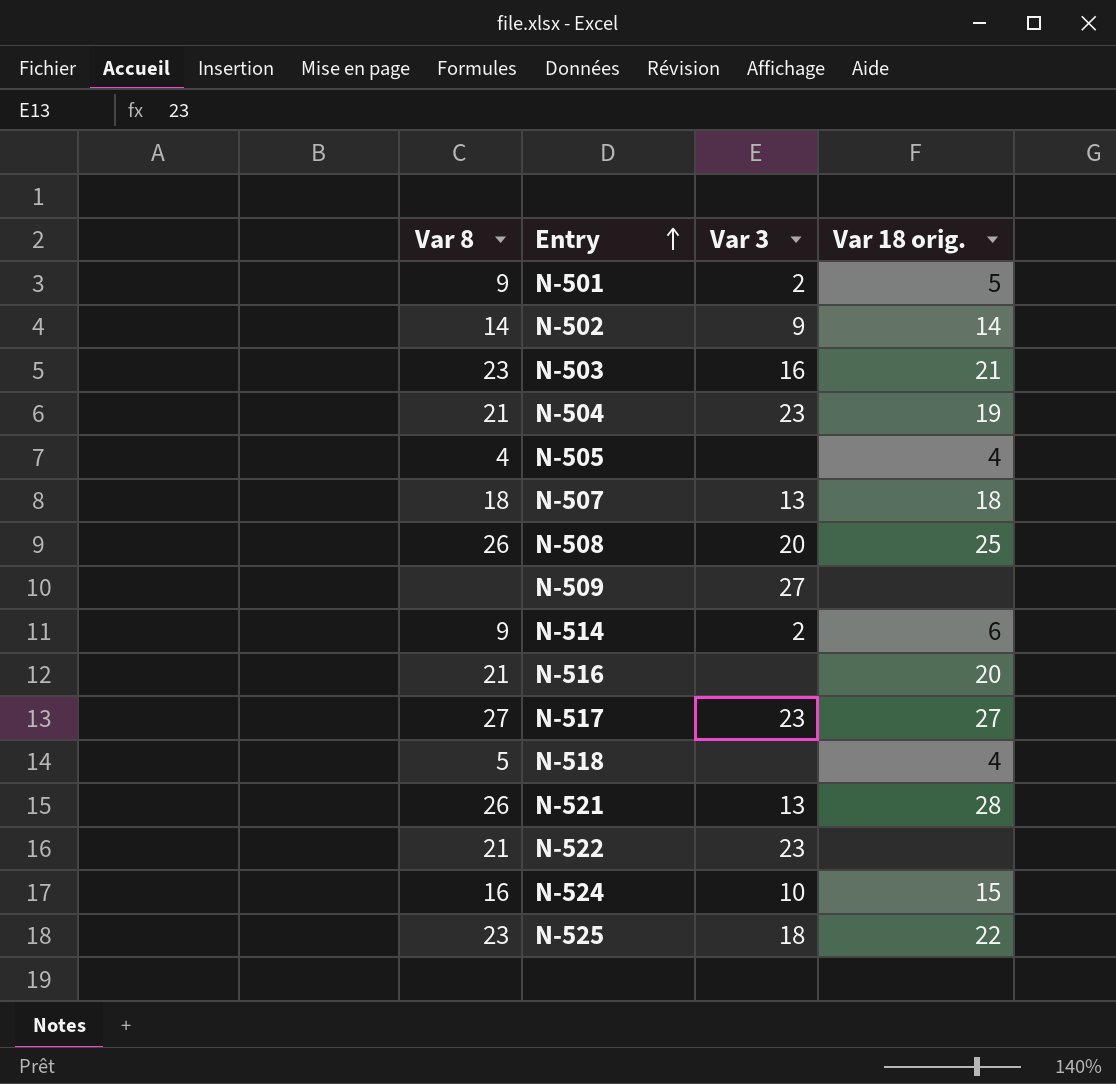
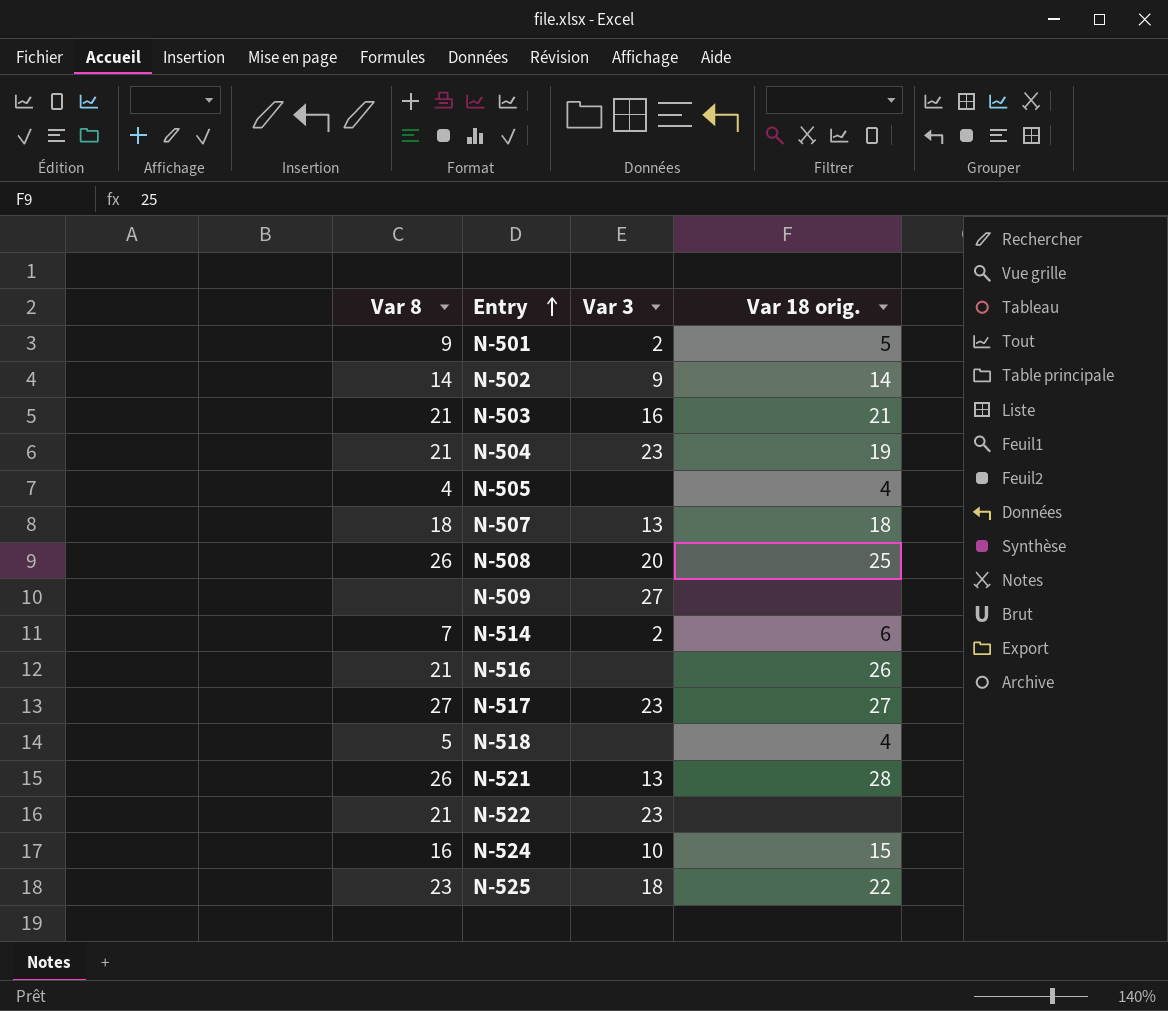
N-503 | Var 8: 23 -> 21
N-514 | Var 8: 9 -> 7
N-516 | Var 18 orig.: 20 -> 26

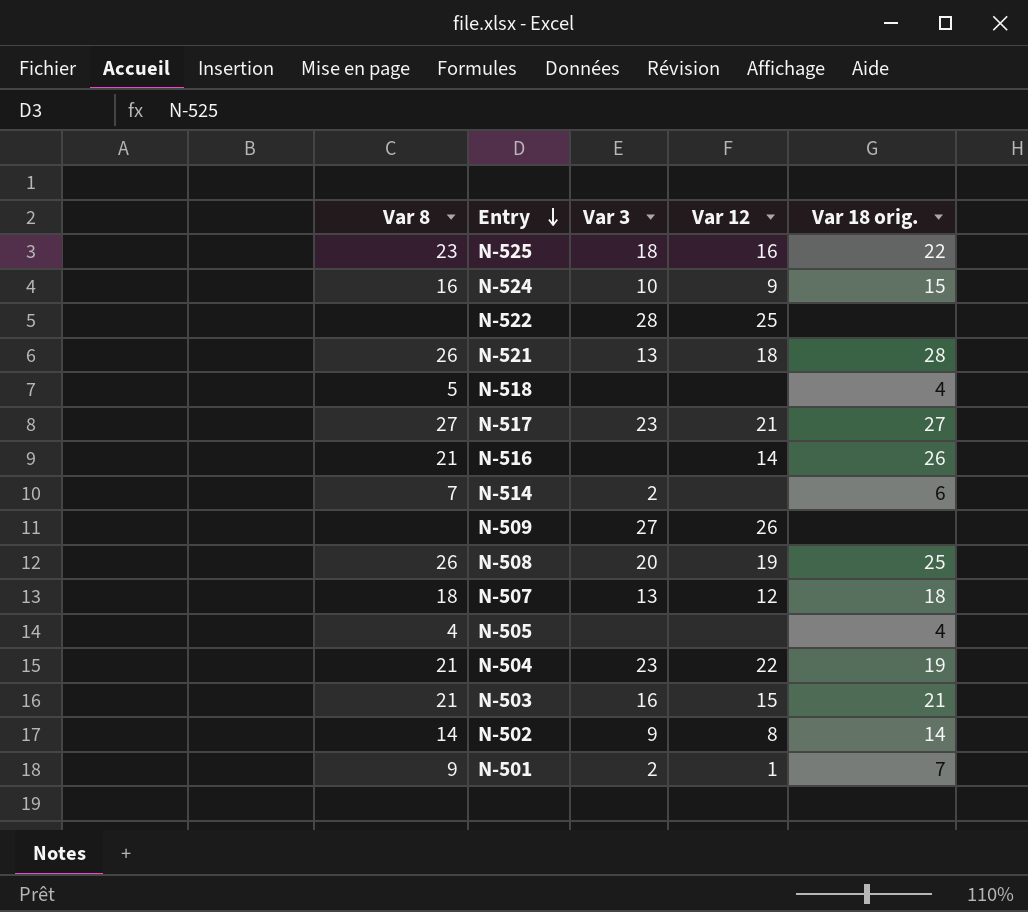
row order: Entry ascending -> Entry descending
column Var 12 | position: none -> 4
N-522 | Var 8: 21 -> none
N-522 | Var 3: 23 -> 28
N-501 | Var 18 orig.: 5 -> 7

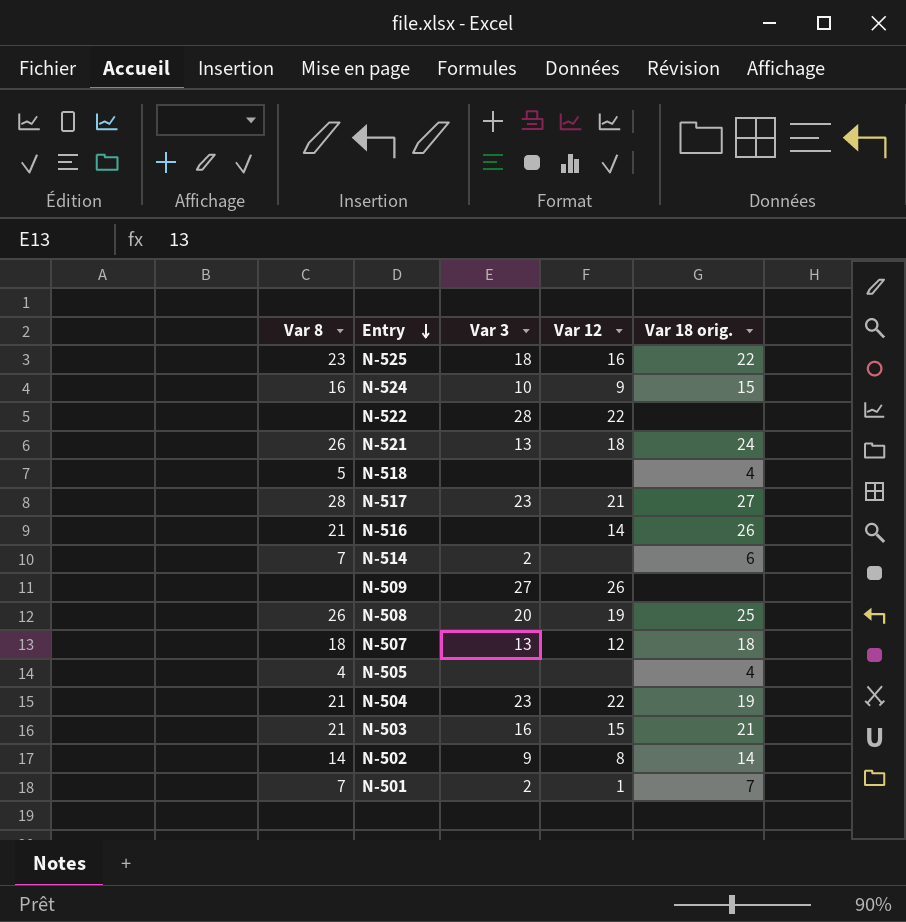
N-522 | Var 12: 25 -> 22
N-521 | Var 18 orig.: 28 -> 24
N-517 | Var 8: 27 -> 28
N-501 | Var 8: 9 -> 7

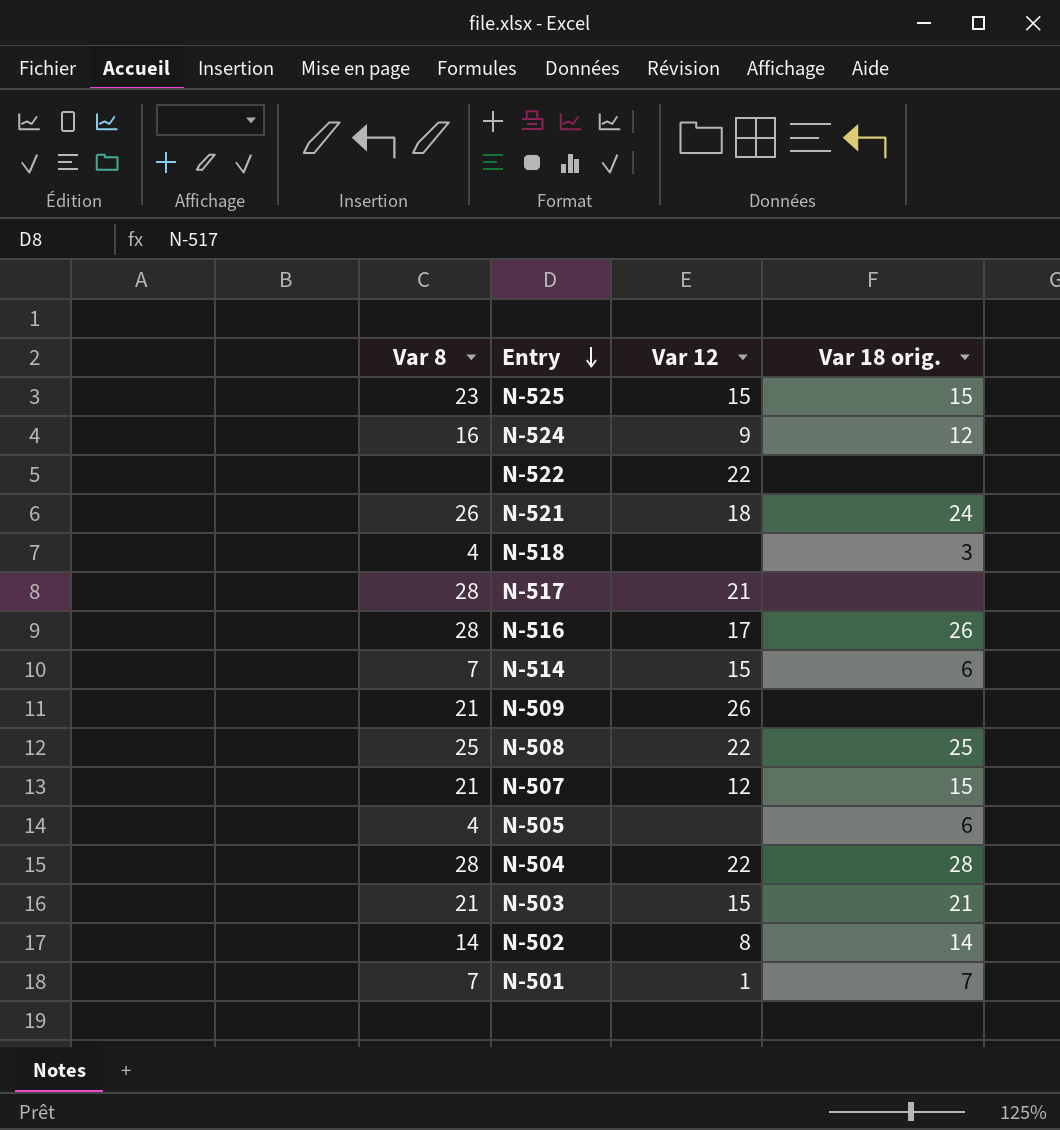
column Var 3 | position: 3 -> none
N-525 | Var 12: 16 -> 15
N-525 | Var 18 orig.: 22 -> 15
N-524 | Var 18 orig.: 15 -> 12
N-518 | Var 8: 5 -> 4
N-518 | Var 18 orig.: 4 -> 3
N-517 | Var 18 orig.: 27 -> none
N-516 | Var 8: 21 -> 28
N-516 | Var 12: 14 -> 17
N-514 | Var 12: none -> 15
N-509 | Var 8: none -> 21
N-508 | Var 8: 26 -> 25
N-508 | Var 12: 19 -> 22
N-507 | Var 8: 18 -> 21
N-507 | Var 18 orig.: 18 -> 15
N-505 | Var 18 orig.: 4 -> 6
N-504 | Var 8: 21 -> 28
N-504 | Var 18 orig.: 19 -> 28

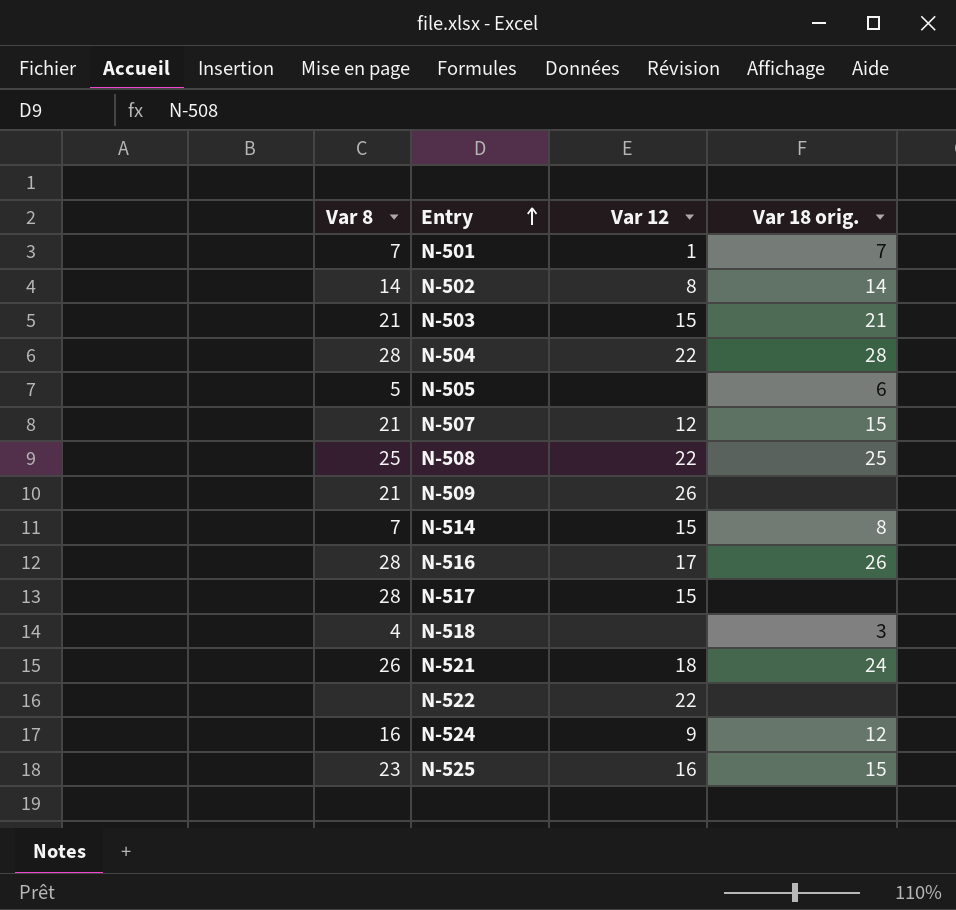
row order: Entry descending -> Entry ascending
N-505 | Var 8: 4 -> 5
N-514 | Var 18 orig.: 6 -> 8
N-517 | Var 12: 21 -> 15
N-525 | Var 12: 15 -> 16

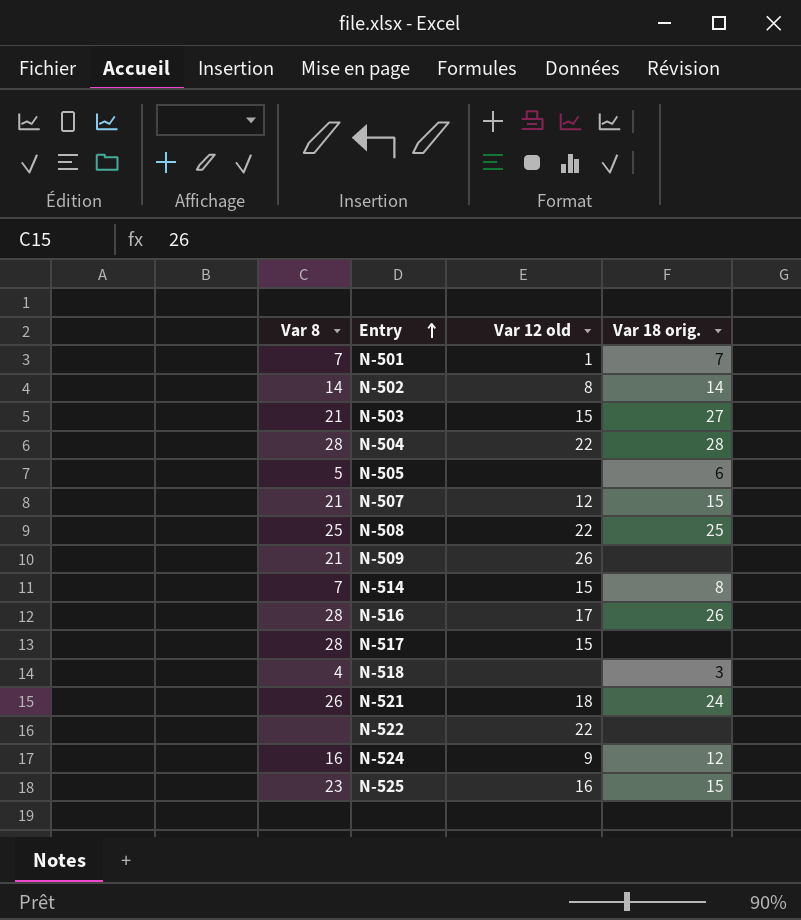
column name: Var 12 -> Var 12 old
N-503 | Var 18 orig.: 21 -> 27

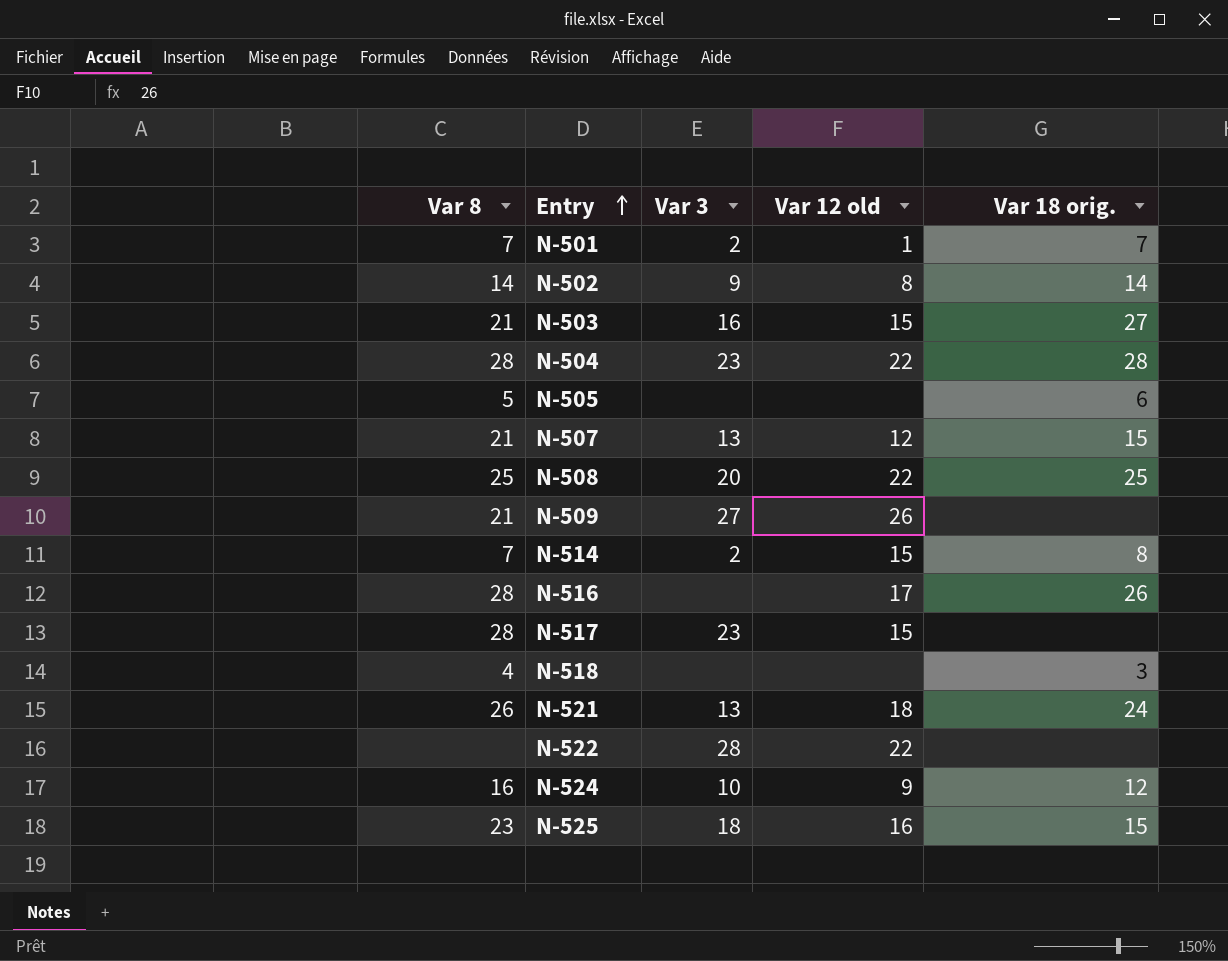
column Var 3 | position: none -> 3

